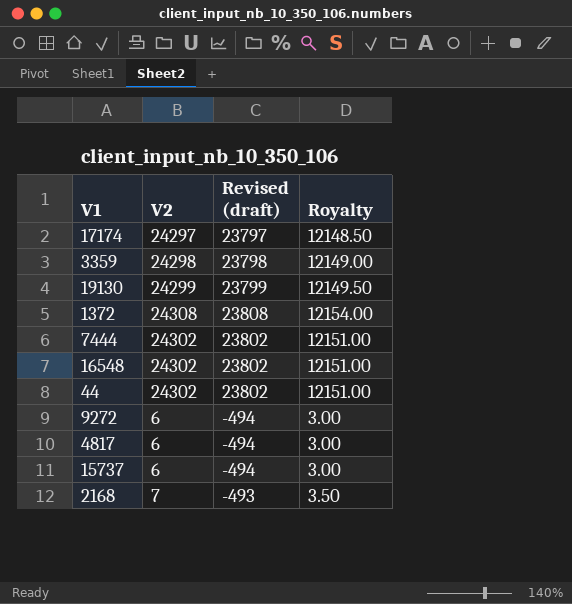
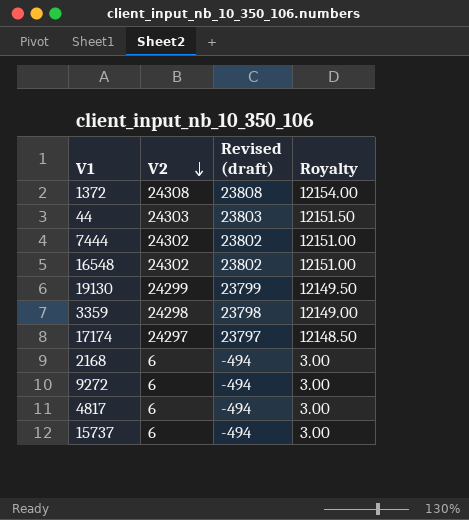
row order: none -> V2 descending
44 | V2: 24302 -> 24303
44 | Revised (draft): 23802 -> 23803
44 | Royalty: 12151.00 -> 12151.50
2168 | V2: 7 -> 6
2168 | Revised (draft): -493 -> -494
2168 | Royalty: 3.50 -> 3.00

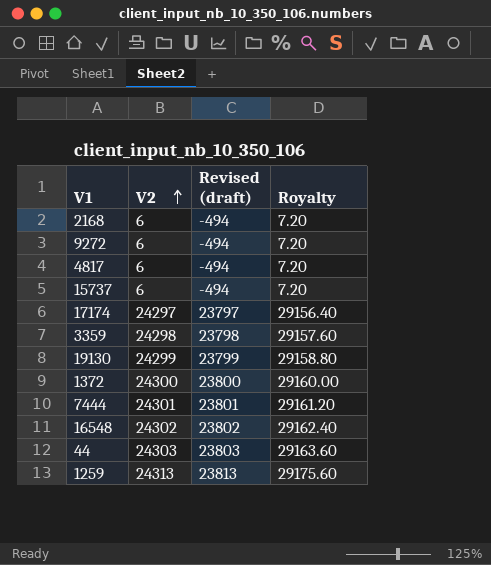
row order: V2 descending -> V2 ascending
column Royalty | formula: [V2] * 0.5 -> [V2] * 1.2
1372 | V2: 24308 -> 24300
1372 | Revised (draft): 23808 -> 23800
7444 | V2: 24302 -> 24301
7444 | Revised (draft): 23802 -> 23801
row 1259: none -> 24313 | 23813 | 29175.60

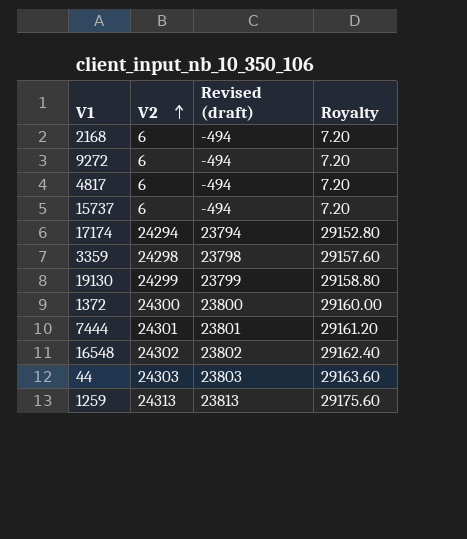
17174 | V2: 24297 -> 24294
17174 | Revised (draft): 23797 -> 23794
17174 | Royalty: 29156.40 -> 29152.80

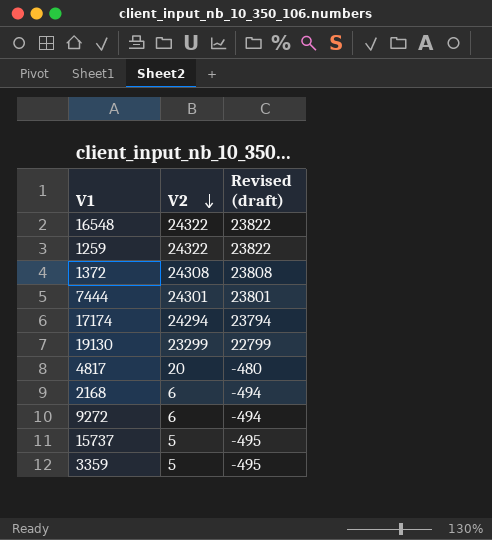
row order: V2 ascending -> V2 descending
column Royalty | formula: [V2] * 1.2 -> none
row 44: 24303 | 23803 | 29163.60 -> none
16548 | V2: 24302 -> 24322
16548 | Revised (draft): 23802 -> 23822
1259 | V2: 24313 -> 24322
1259 | Revised (draft): 23813 -> 23822
1372 | V2: 24300 -> 24308
1372 | Revised (draft): 23800 -> 23808
19130 | V2: 24299 -> 23299
19130 | Revised (draft): 23799 -> 22799
4817 | V2: 6 -> 20
4817 | Revised (draft): -494 -> -480
15737 | V2: 6 -> 5
15737 | Revised (draft): -494 -> -495
3359 | V2: 24298 -> 5
3359 | Revised (draft): 23798 -> -495

